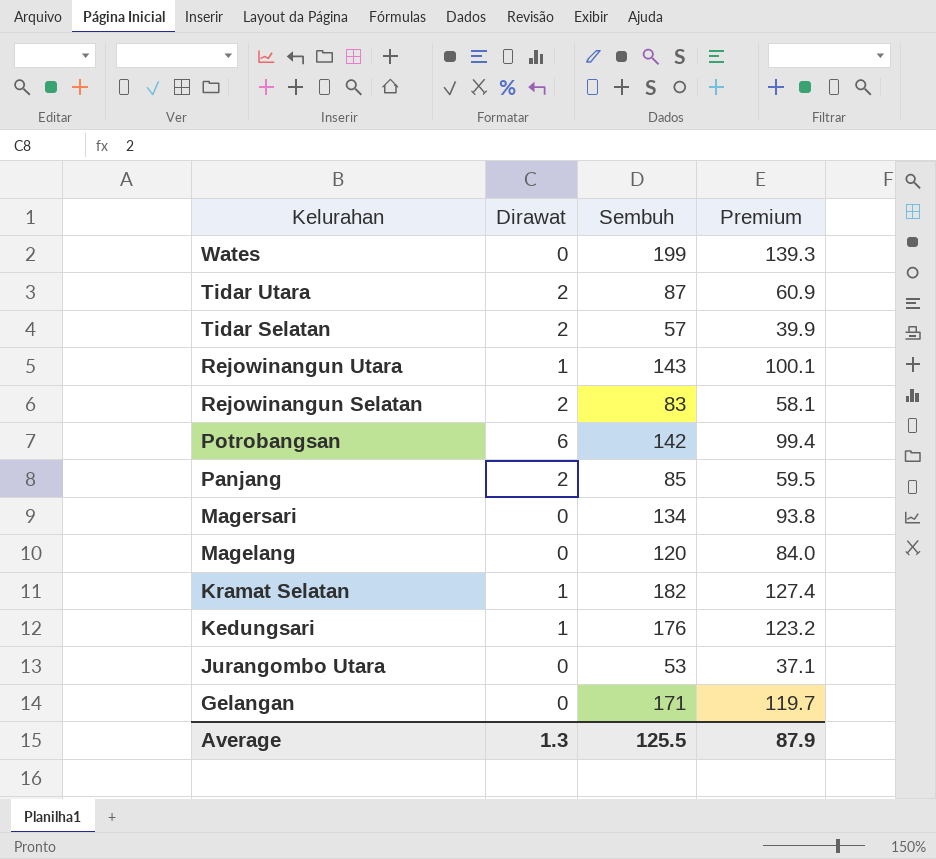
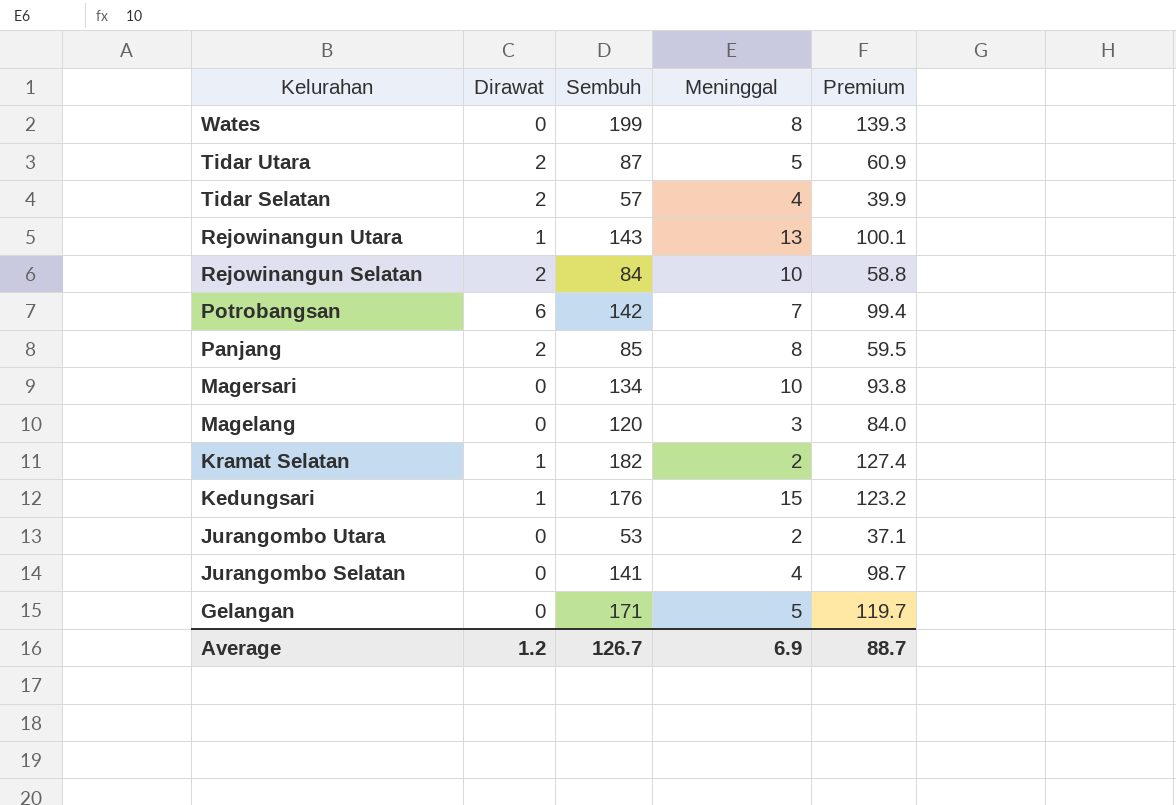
column Meninggal | position: none -> 4
Rejowinangun Selatan | Sembuh: 83 -> 84
Rejowinangun Selatan | Premium: 58.1 -> 58.8
row Jurangombo Selatan: none -> 0 | 141 | 4 | 98.7
Average | Dirawat: 1.3 -> 1.2
Average | Sembuh: 125.5 -> 126.7
Average | Premium: 87.9 -> 88.7

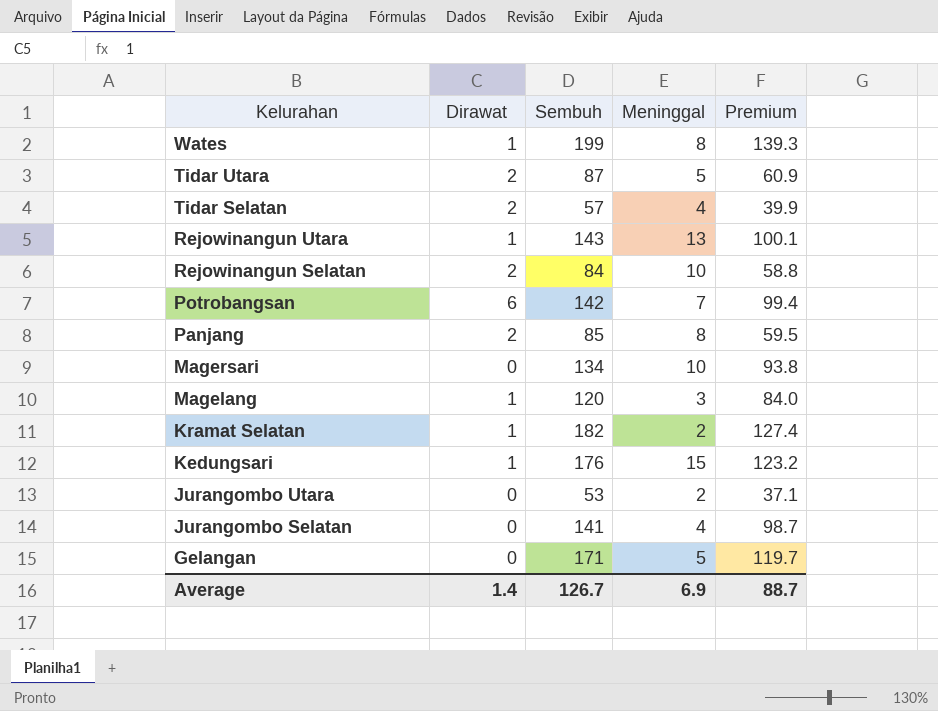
Wates | Dirawat: 0 -> 1
Magelang | Dirawat: 0 -> 1
Average | Dirawat: 1.2 -> 1.4

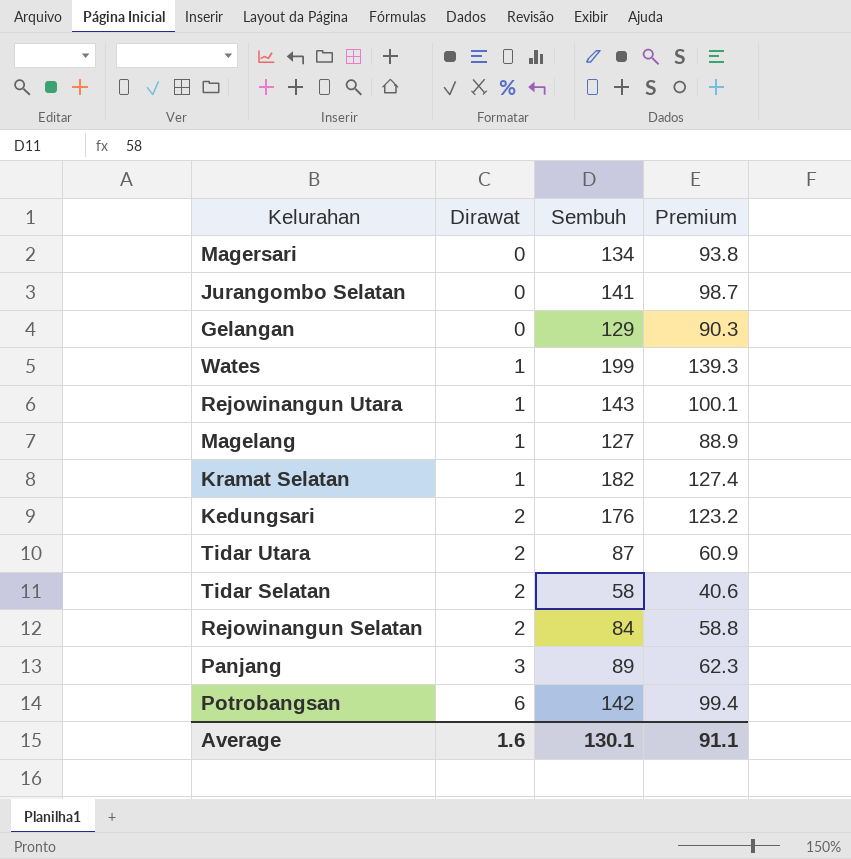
row order: Kelurahan descending -> Dirawat ascending
column Meninggal | position: 4 -> none
row Jurangombo Utara: 0 | 53 | 2 | 37.1 -> none
Gelangan | Sembuh: 171 -> 129
Gelangan | Premium: 119.7 -> 90.3
Magelang | Sembuh: 120 -> 127
Magelang | Premium: 84.0 -> 88.9
Kedungsari | Dirawat: 1 -> 2
Tidar Selatan | Sembuh: 57 -> 58
Tidar Selatan | Premium: 39.9 -> 40.6
Panjang | Dirawat: 2 -> 3
Panjang | Sembuh: 85 -> 89
Panjang | Premium: 59.5 -> 62.3
Average | Dirawat: 1.4 -> 1.6
Average | Sembuh: 126.7 -> 130.1
Average | Premium: 88.7 -> 91.1

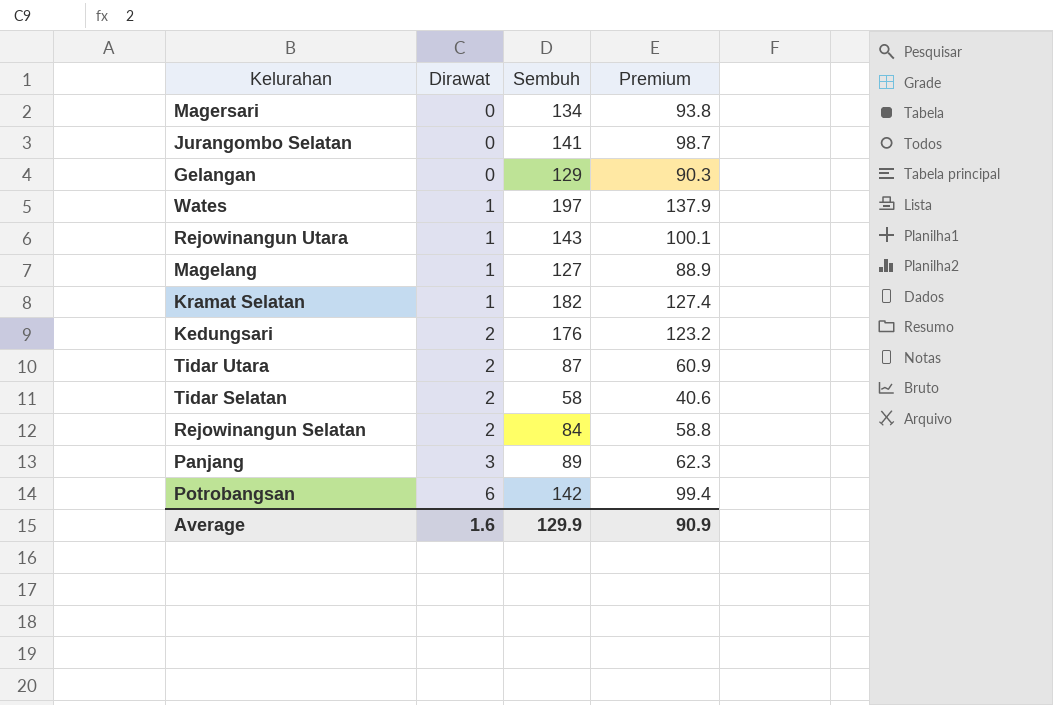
Wates | Sembuh: 199 -> 197
Wates | Premium: 139.3 -> 137.9
Average | Sembuh: 130.1 -> 129.9
Average | Premium: 91.1 -> 90.9

